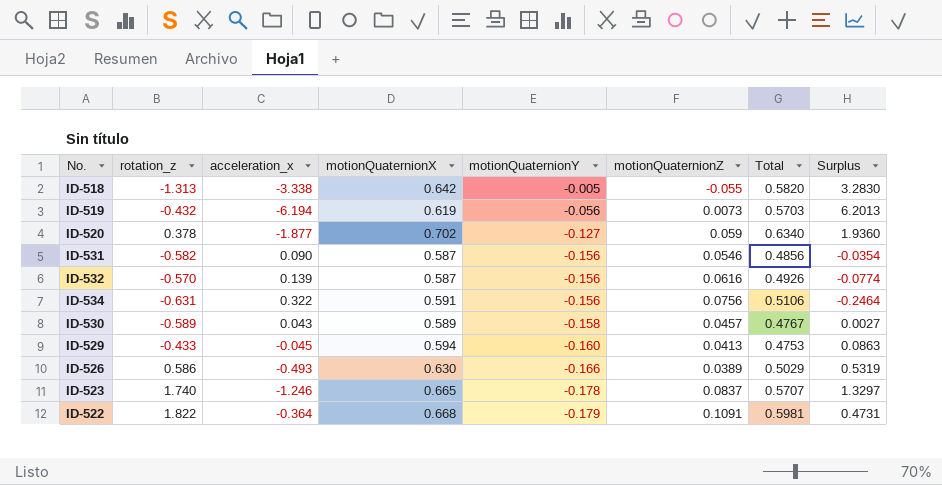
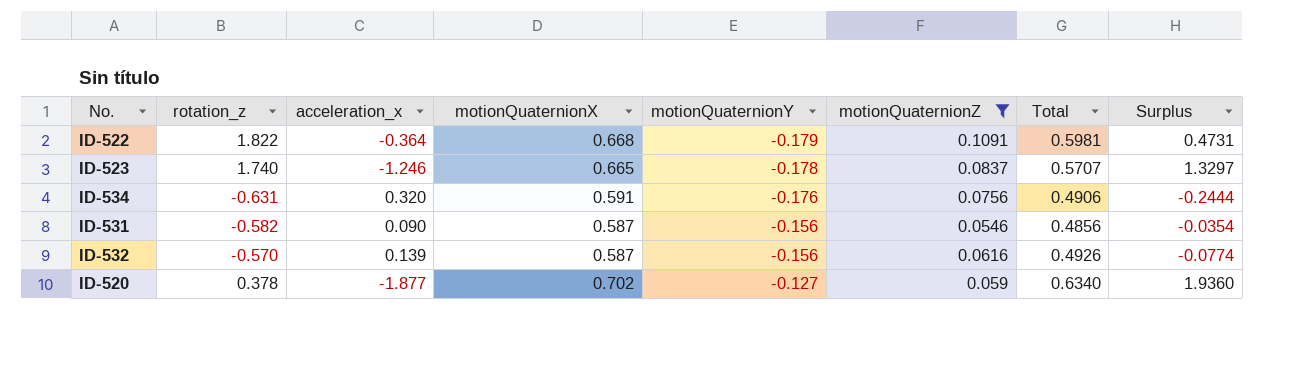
filter: none -> motionQuaternionZ >= 0.0546
row order: motionQuaternionY descending -> motionQuaternionY ascending
ID-534 | acceleration_x: 0.322 -> 0.320
ID-534 | motionQuaternionY: -0.156 -> -0.176
ID-534 | Total: 0.5106 -> 0.4906
ID-534 | Surplus: -0.2464 -> -0.2444

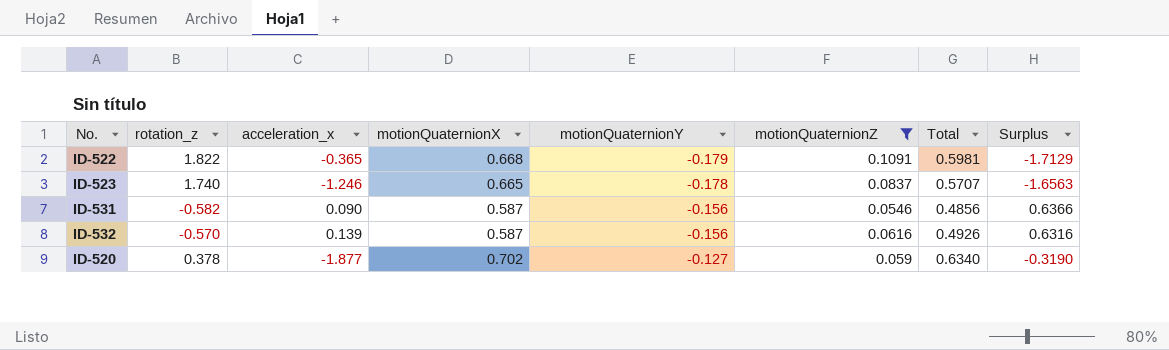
column Surplus | formula: [motionQuaternionZ] - [acceleration_x] -> [motionQuaternionZ] - [rotation_z]
row ID-534: -0.631 | 0.320 | 0.591 | -0.176 | 0.0756 | 0.4906 | -0.2444 -> none
ID-522 | acceleration_x: -0.364 -> -0.365

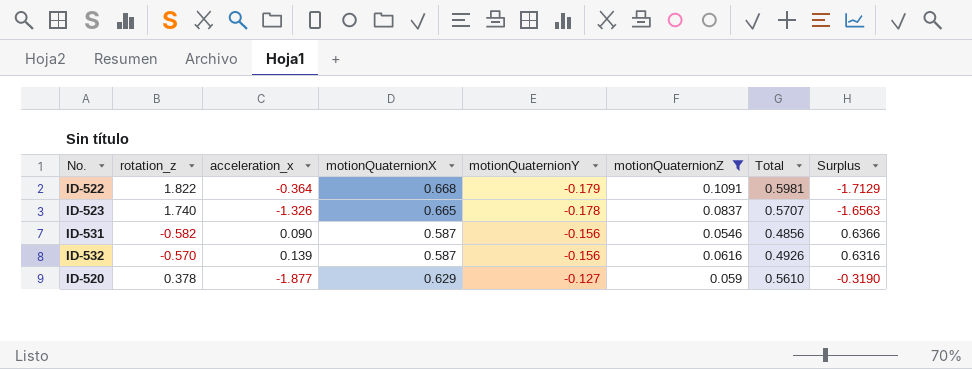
ID-522 | acceleration_x: -0.365 -> -0.364
ID-523 | acceleration_x: -1.246 -> -1.326
ID-520 | motionQuaternionX: 0.702 -> 0.629
ID-520 | Total: 0.6340 -> 0.5610

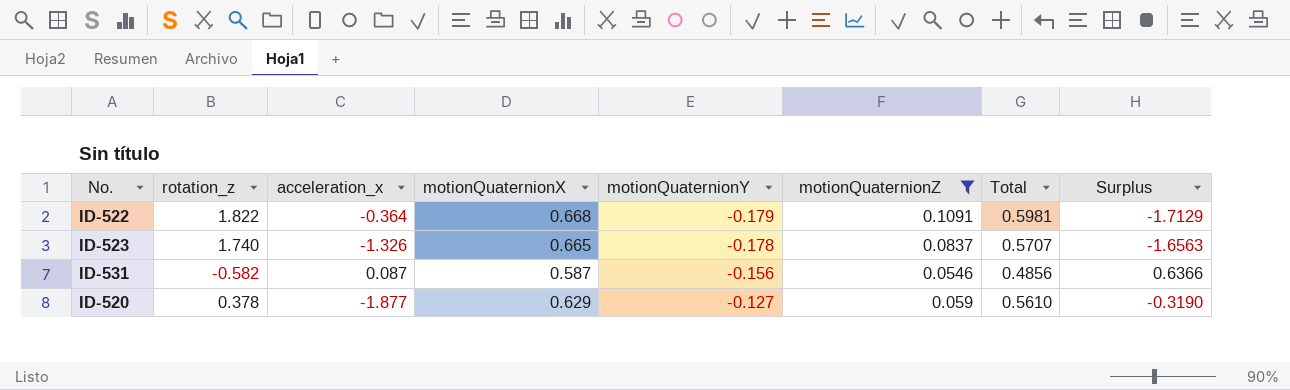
row ID-532: -0.570 | 0.139 | 0.587 | -0.156 | 0.0616 | 0.4926 | 0.6316 -> none
ID-531 | acceleration_x: 0.090 -> 0.087

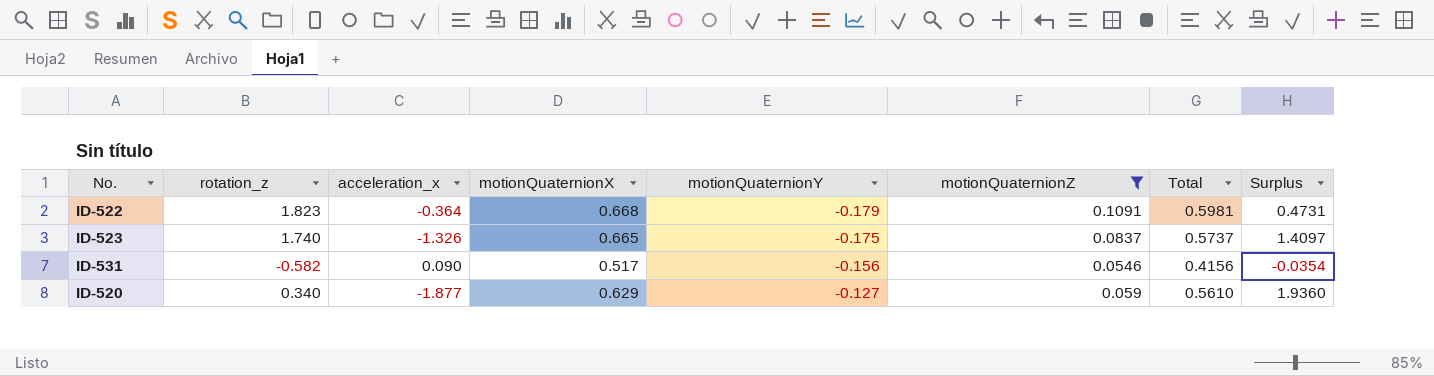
column Surplus | formula: [motionQuaternionZ] - [rotation_z] -> [motionQuaternionZ] - [acceleration_x]
ID-522 | rotation_z: 1.822 -> 1.823
ID-523 | motionQuaternionY: -0.178 -> -0.175
ID-523 | Total: 0.5707 -> 0.5737
ID-531 | acceleration_x: 0.087 -> 0.090
ID-531 | motionQuaternionX: 0.587 -> 0.517
ID-531 | Total: 0.4856 -> 0.4156
ID-520 | rotation_z: 0.378 -> 0.340

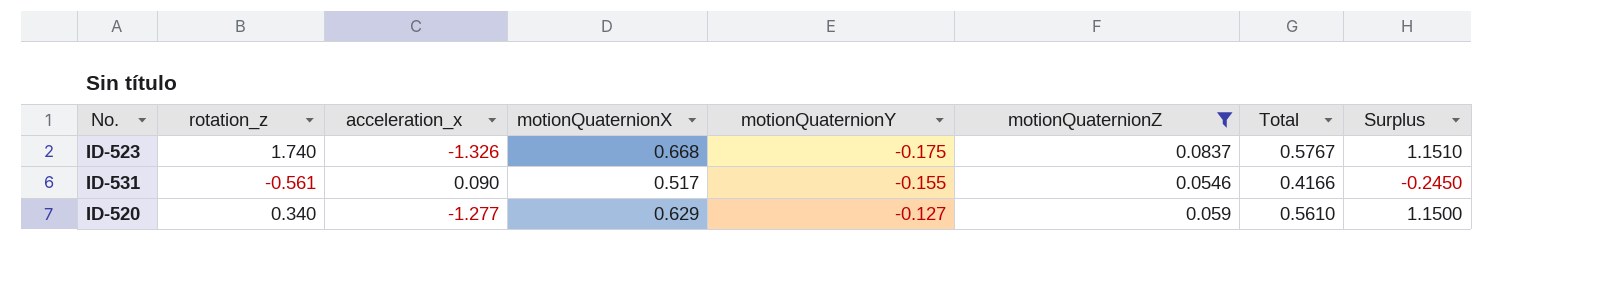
column Surplus | formula: [motionQuaternionZ] - [acceleration_x] -> [motionQuaternionY] - [acceleration_x]
row ID-522: 1.823 | -0.364 | 0.668 | -0.179 | 0.1091 | 0.5981 | 0.4731 -> none
ID-523 | motionQuaternionX: 0.665 -> 0.668
ID-523 | Total: 0.5737 -> 0.5767
ID-531 | rotation_z: -0.582 -> -0.561
ID-531 | motionQuaternionY: -0.156 -> -0.155
ID-531 | Total: 0.4156 -> 0.4166
ID-520 | acceleration_x: -1.877 -> -1.277

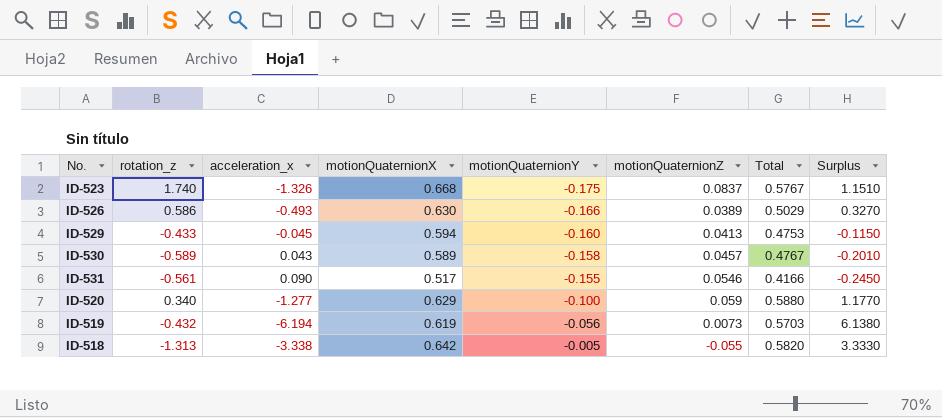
filter: motionQuaternionZ >= 0.0546 -> none
ID-520 | motionQuaternionY: -0.127 -> -0.100
ID-520 | Total: 0.5610 -> 0.5880
ID-520 | Surplus: 1.1500 -> 1.1770

